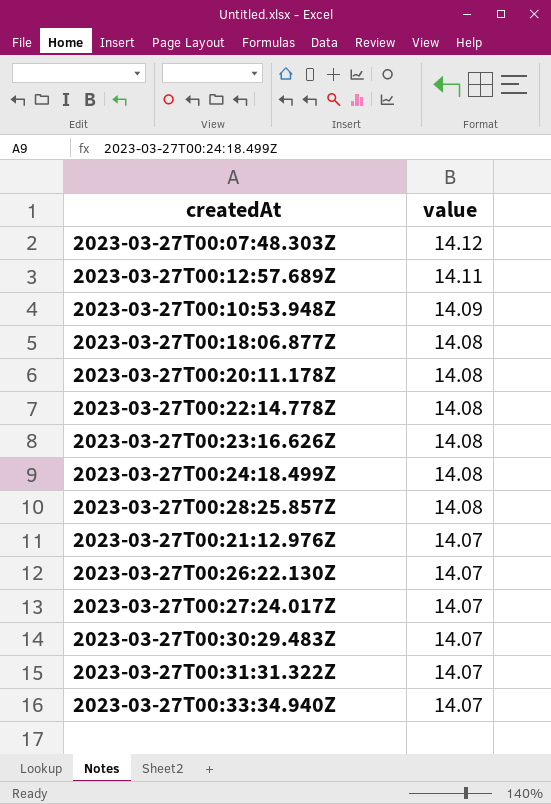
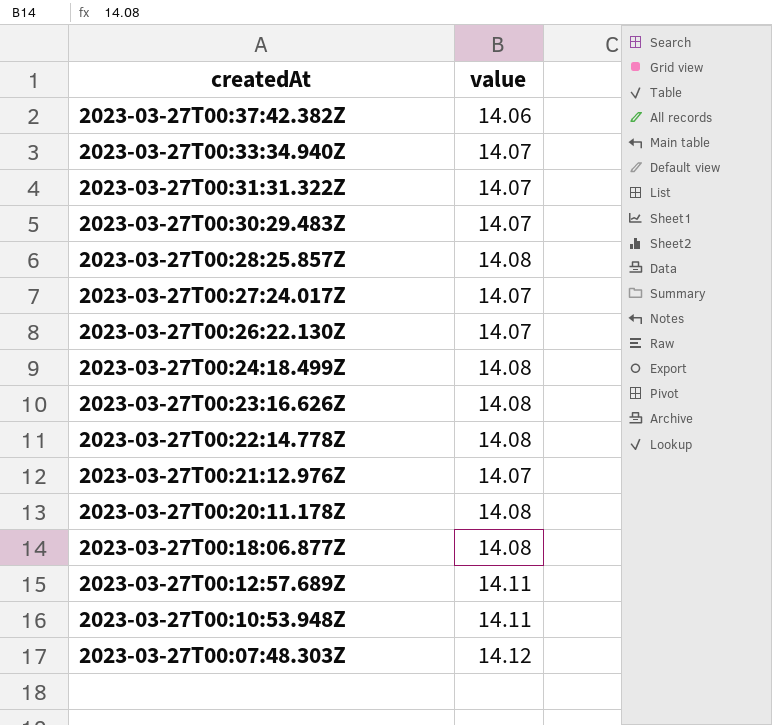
row order: value descending -> createdAt descending
row 2023-03-27T00:37:42.382Z: none -> 14.06
2023-03-27T00:10:53.948Z | value: 14.09 -> 14.11

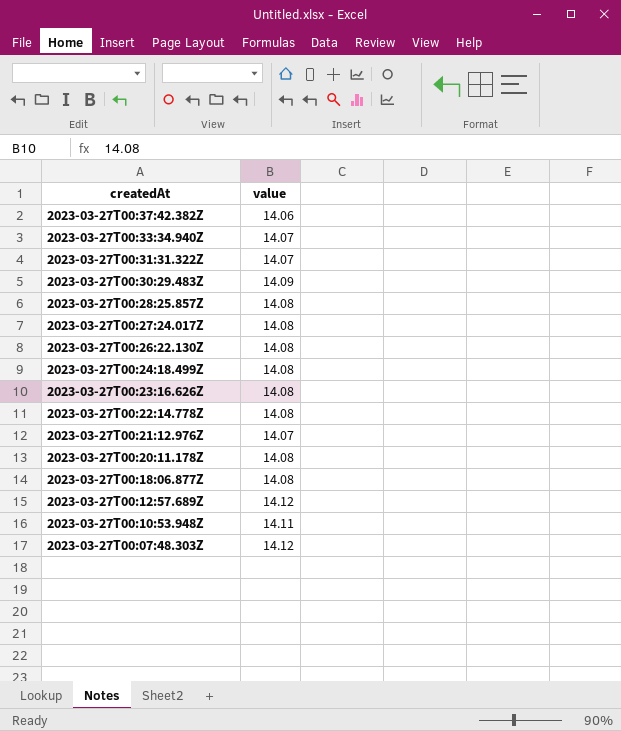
2023-03-27T00:30:29.483Z | value: 14.07 -> 14.09
2023-03-27T00:27:24.017Z | value: 14.07 -> 14.08
2023-03-27T00:26:22.130Z | value: 14.07 -> 14.08
2023-03-27T00:12:57.689Z | value: 14.11 -> 14.12

